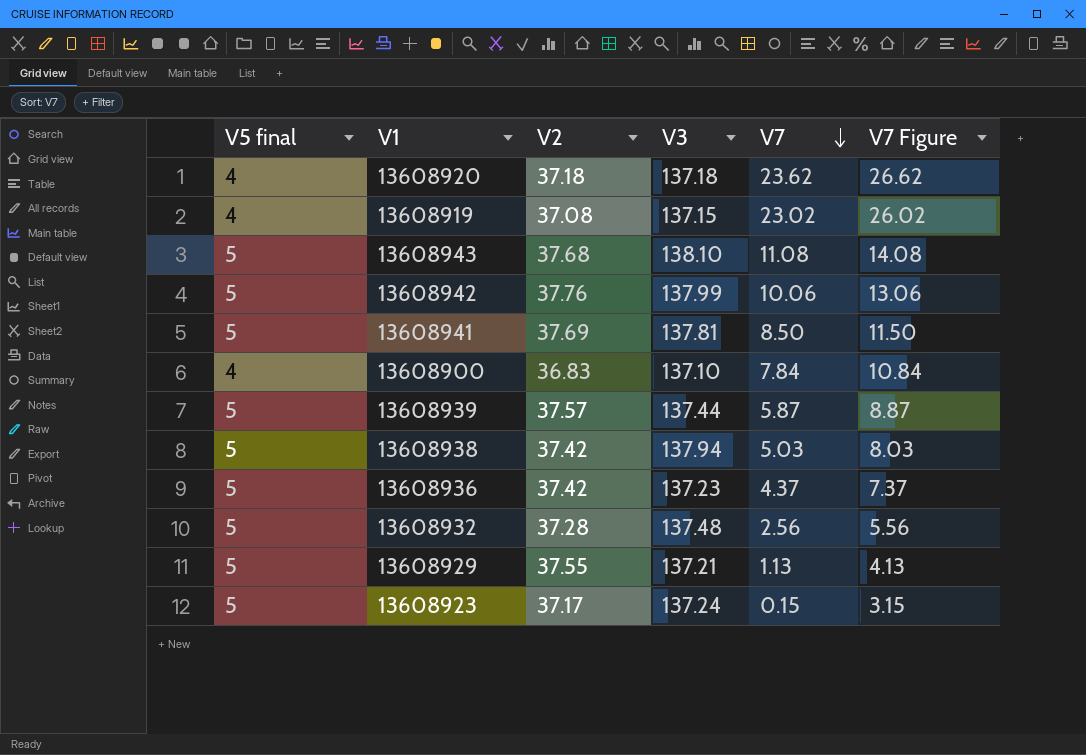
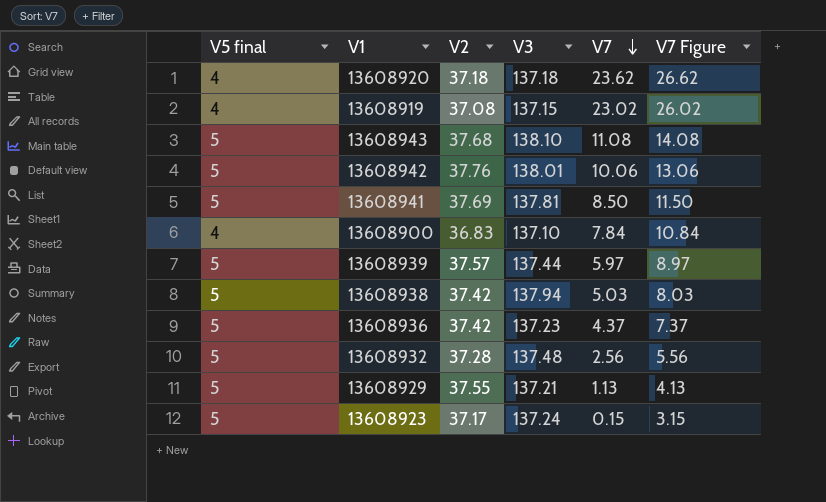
13608942 | V3: 137.99 -> 138.01
13608939 | V7: 5.87 -> 5.97
13608939 | V7 Figure: 8.87 -> 8.97

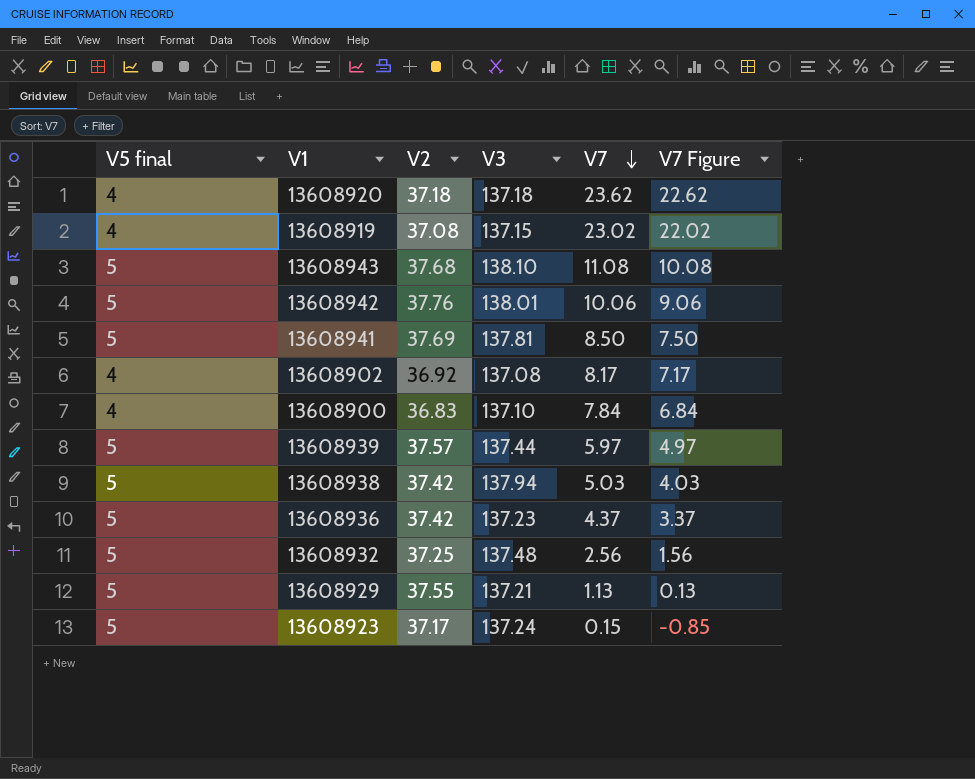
column V7 Figure | formula: [V7] + 3 -> [V7] - 1
row 13608902: none -> 4 | 36.92 | 137.08 | 8.17 | 7.17
13608932 | V2: 37.28 -> 37.25

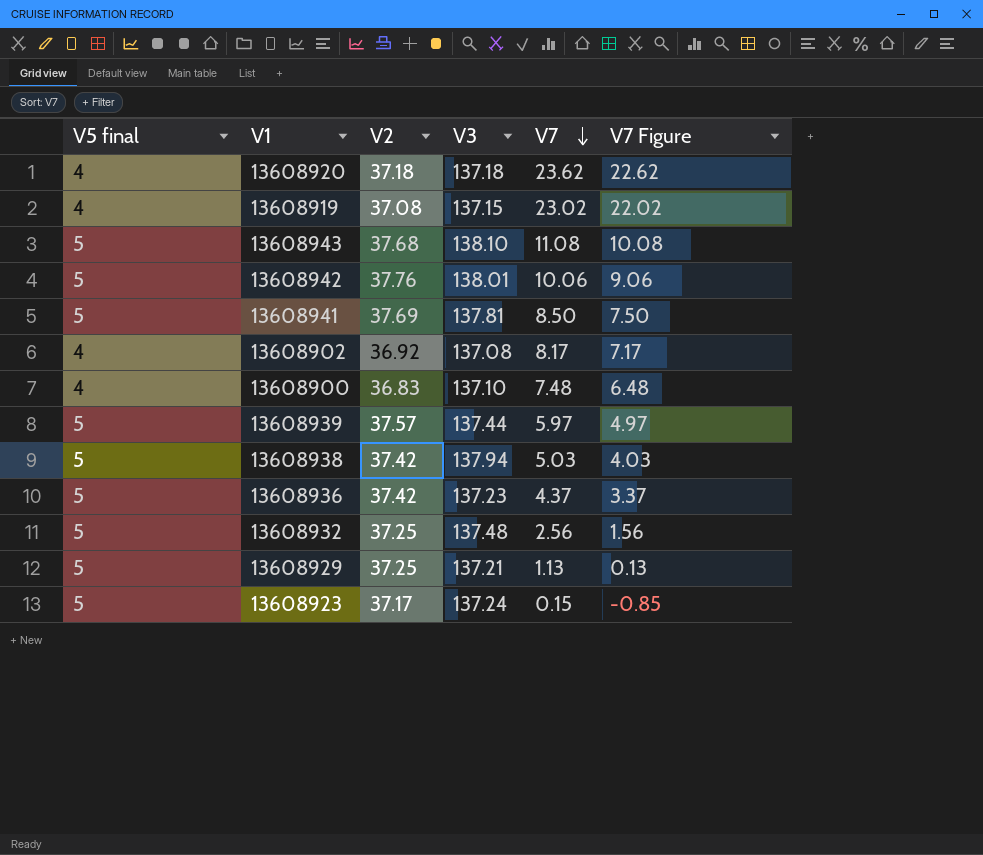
13608900 | V7: 7.84 -> 7.48
13608900 | V7 Figure: 6.84 -> 6.48
13608929 | V2: 37.55 -> 37.25

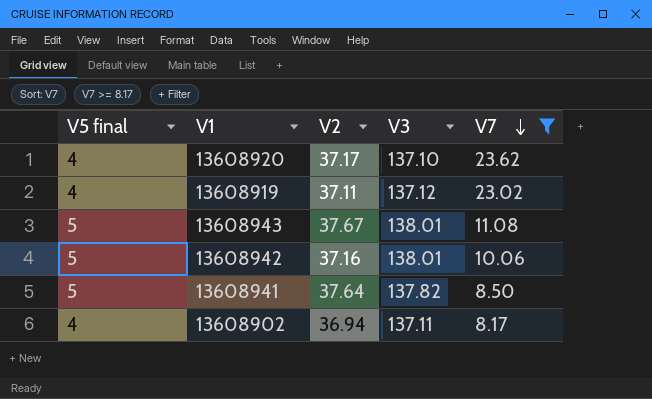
filter: none -> V7 >= 8.17
column V7 Figure | formula: [V7] - 1 -> none
13608920 | V2: 37.18 -> 37.17
13608920 | V3: 137.18 -> 137.10
13608919 | V2: 37.08 -> 37.11
13608919 | V3: 137.15 -> 137.12
13608943 | V2: 37.68 -> 37.67
13608943 | V3: 138.10 -> 138.01
13608942 | V2: 37.76 -> 37.16
13608941 | V2: 37.69 -> 37.64
13608941 | V3: 137.81 -> 137.82
13608902 | V2: 36.92 -> 36.94
13608902 | V3: 137.08 -> 137.11

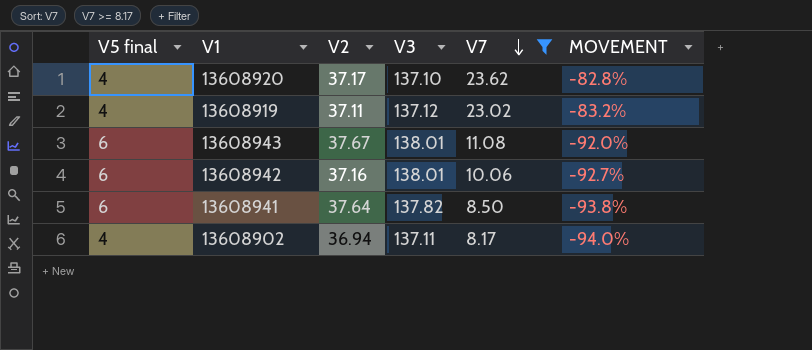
column MOVEMENT | formula: none -> ([V7] - [V3]) / [V3]
13608943 | V5 final: 5 -> 6
13608942 | V5 final: 5 -> 6
13608941 | V5 final: 5 -> 6

